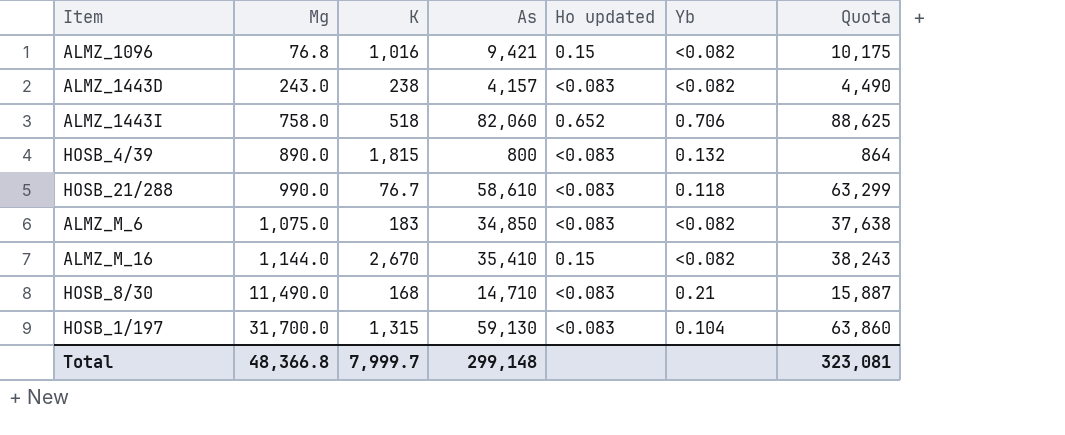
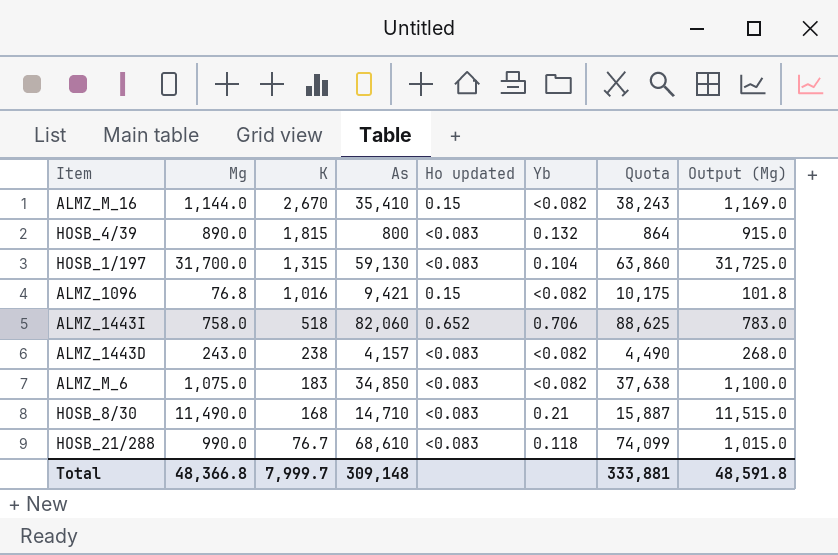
row order: Mg ascending -> K descending
column Output (Mg) | formula: none -> [Mg] + 25
HOSB_21/288 | As: 58,610 -> 68,610
HOSB_21/288 | Quota: 63,299 -> 74,099
Total | As: 299,148 -> 309,148
Total | Quota: 323,081 -> 333,881

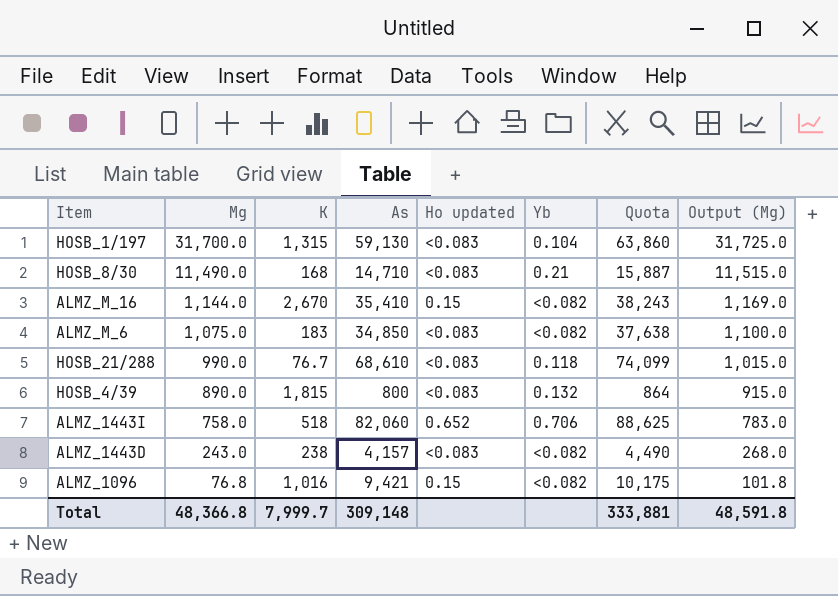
row order: K descending -> Mg descending

